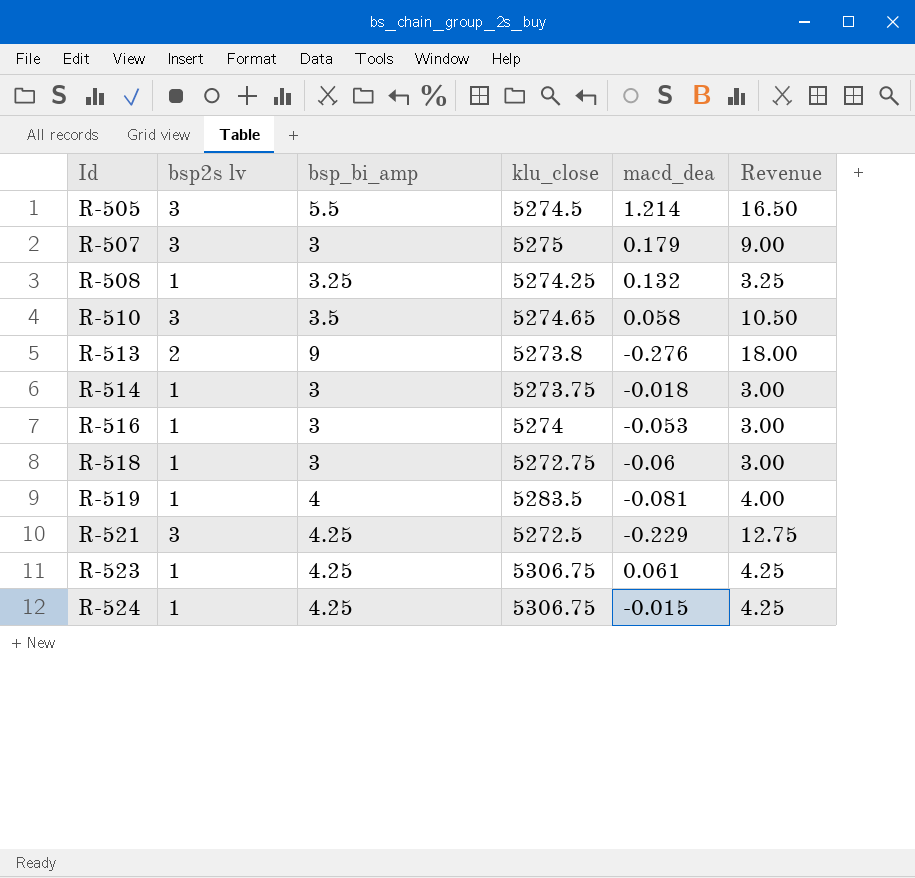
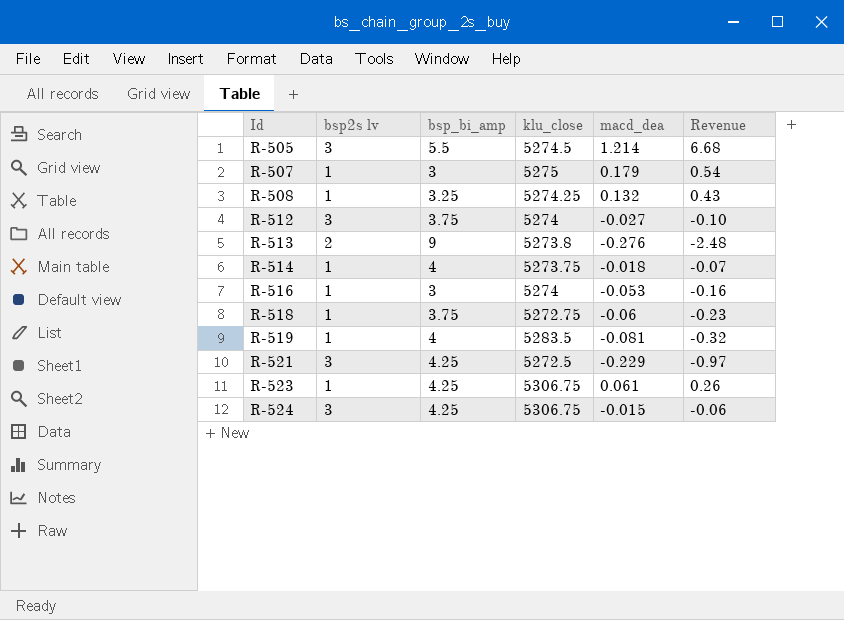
column Revenue | formula: [bsp2s lv] * [bsp_bi_amp] -> [bsp_bi_amp] * [macd_dea]
row R-510: 3 | 3.5 | 5274.65 | 0.058 | 10.50 -> none
R-507 | bsp2s lv: 3 -> 1
row R-512: none -> 3 | 3.75 | 5274 | -0.027 | -0.10
R-514 | bsp_bi_amp: 3 -> 4
R-518 | bsp_bi_amp: 3 -> 3.75
R-524 | bsp2s lv: 1 -> 3

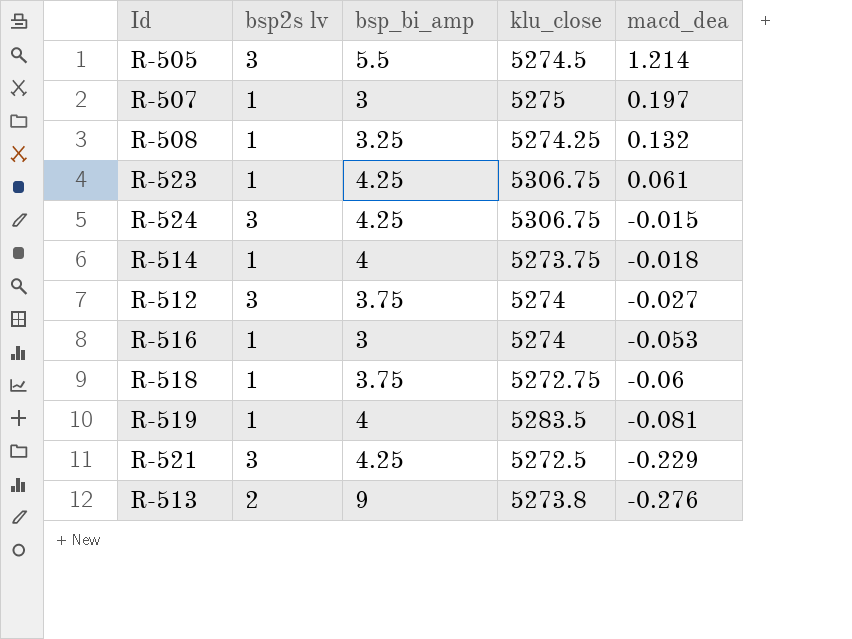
row order: Id ascending -> macd_dea descending
column Revenue | formula: [bsp_bi_amp] * [macd_dea] -> none
R-507 | macd_dea: 0.179 -> 0.197

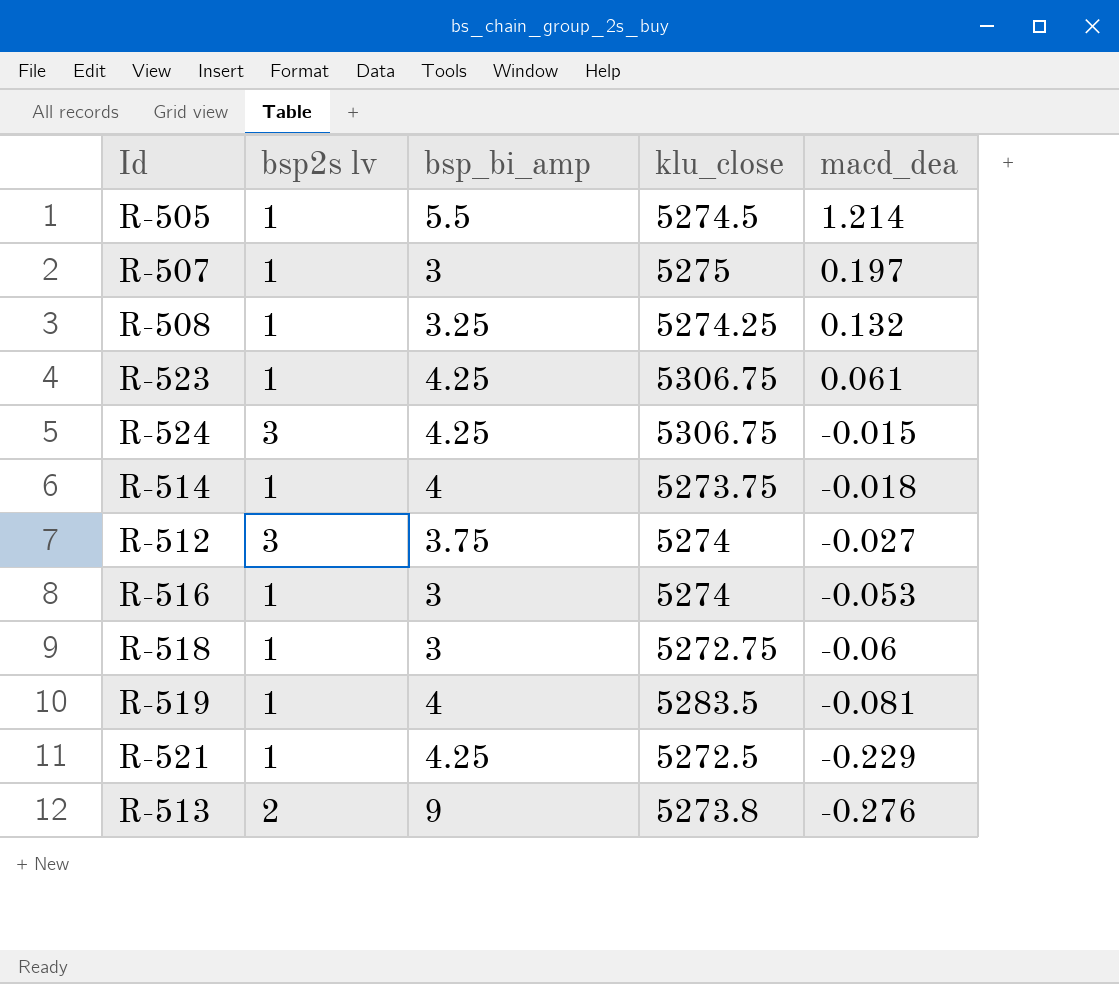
R-505 | bsp2s lv: 3 -> 1
R-518 | bsp_bi_amp: 3.75 -> 3
R-521 | bsp2s lv: 3 -> 1

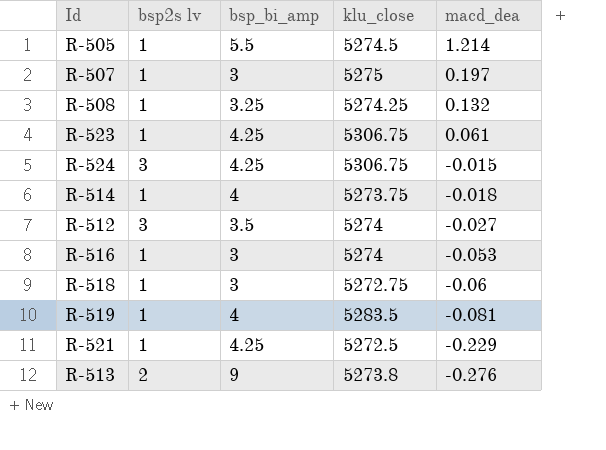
R-512 | bsp_bi_amp: 3.75 -> 3.5

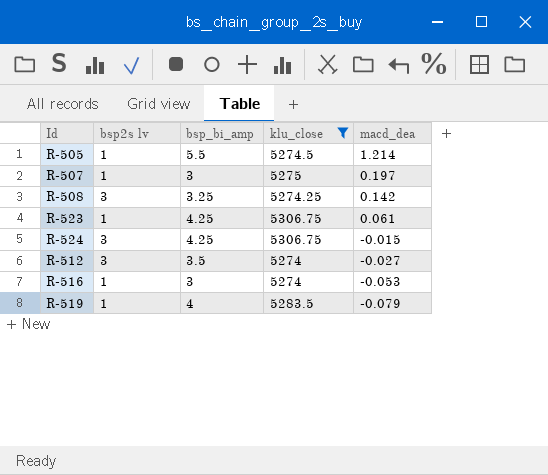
filter: none -> klu_close >= 5274
R-508 | bsp2s lv: 1 -> 3
R-508 | macd_dea: 0.132 -> 0.142
R-519 | macd_dea: -0.081 -> -0.079

